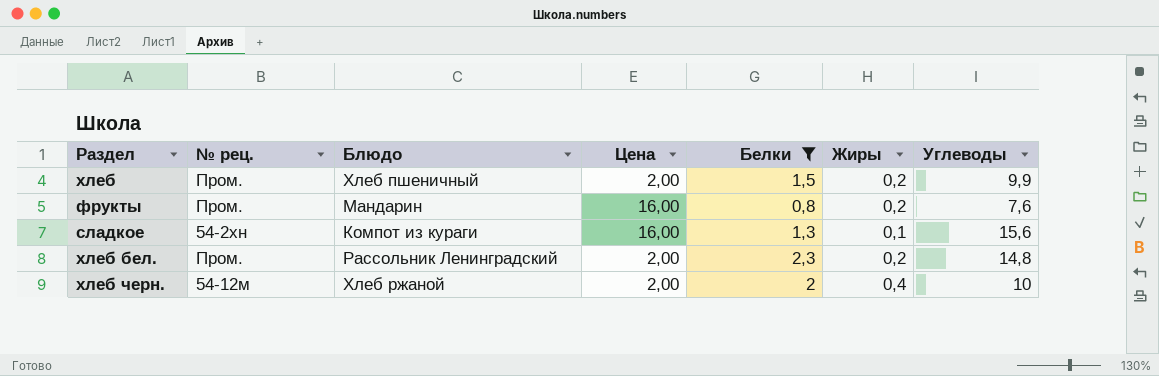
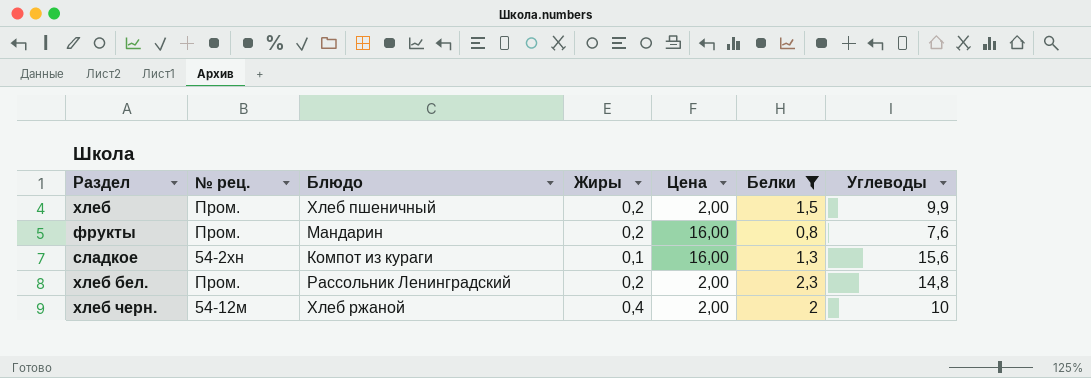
column Жиры | position: 6 -> 4

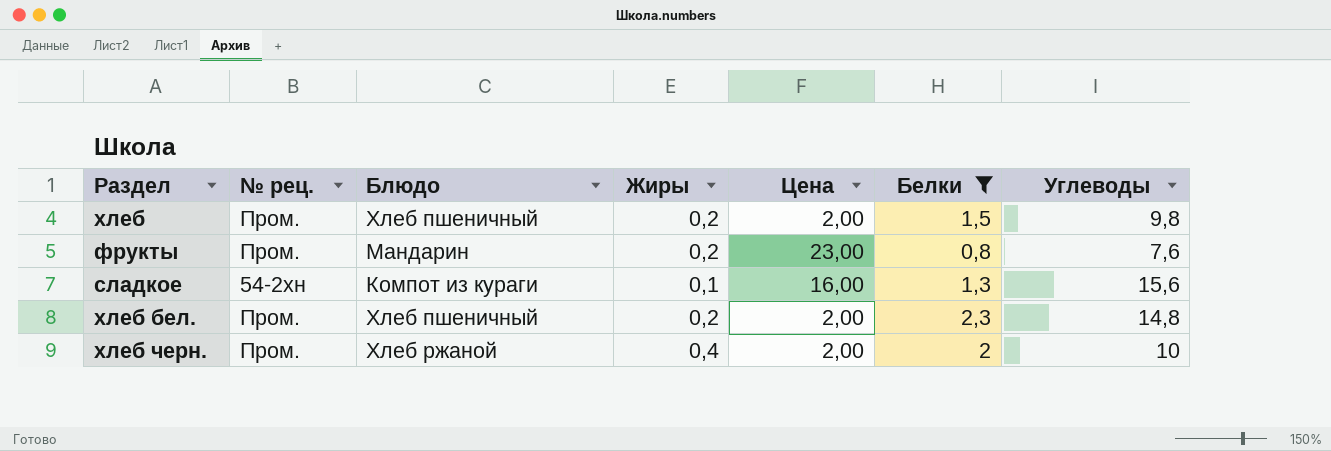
хлеб | Углеводы: 9,9 -> 9,8
фрукты | Цена: 16,00 -> 23,00
хлеб бел. | Блюдо: Рассольник Ленинградский -> Хлеб пшеничный
хлеб черн. | № рец.: 54-12м -> Пром.

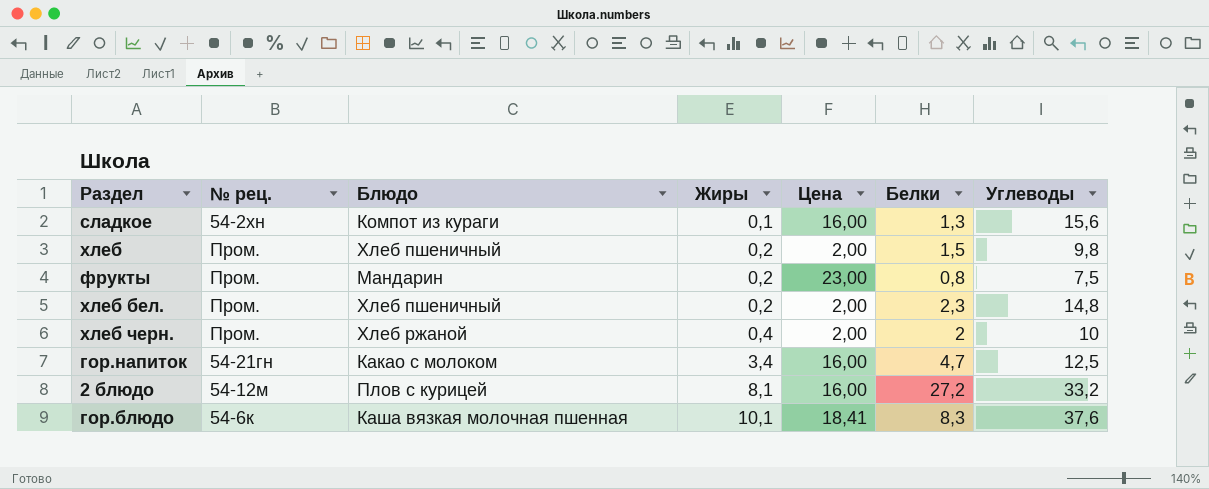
filter: Белки <= 2,3 -> none
row order: none -> Жиры ascending
фрукты | Углеводы: 7,6 -> 7,5

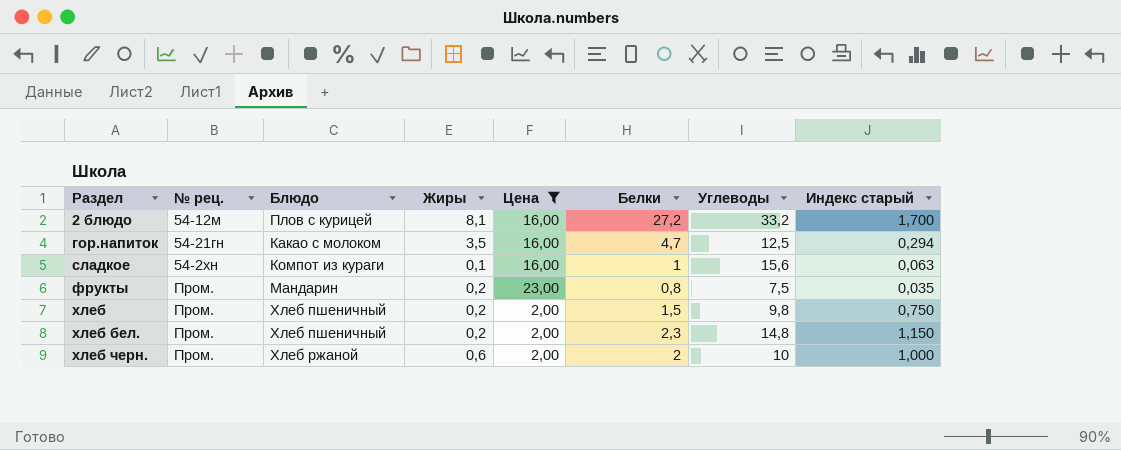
filter: none -> Цена != 18,41
row order: Жиры ascending -> Раздел ascending
column Индекс старый | formula: none -> [Белки] / [Цена]
гор.напиток | Жиры: 3,4 -> 3,5
сладкое | Белки: 1,3 -> 1
хлеб черн. | Жиры: 0,4 -> 0,6

